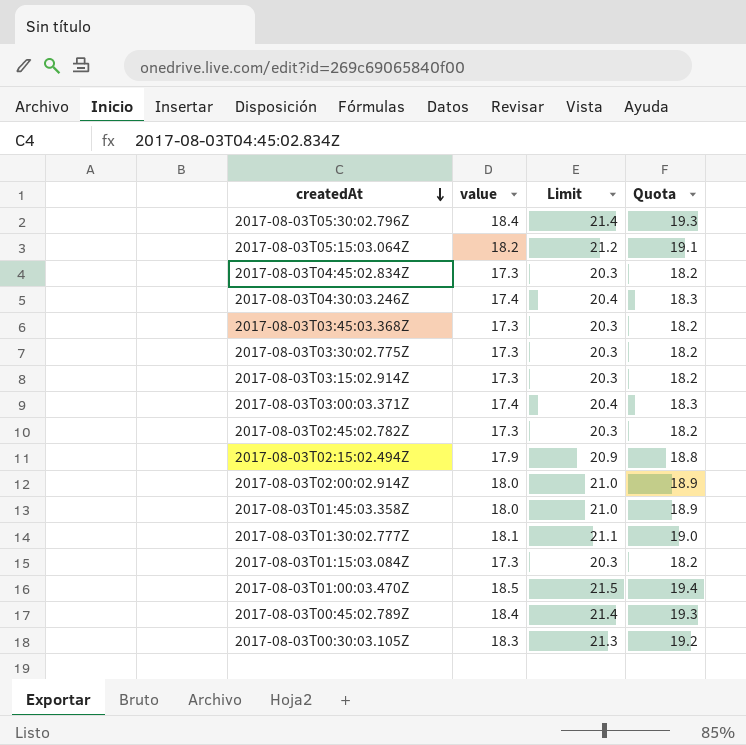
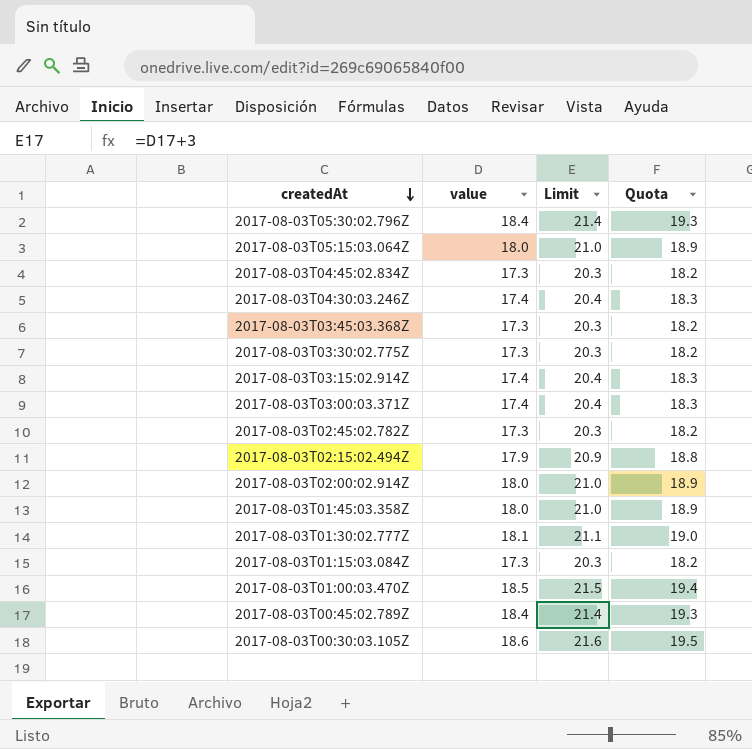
2017-08-03T05:15:03.064Z | value: 18.2 -> 18.0
2017-08-03T05:15:03.064Z | Limit: 21.2 -> 21.0
2017-08-03T05:15:03.064Z | Quota: 19.1 -> 18.9
2017-08-03T03:15:02.914Z | value: 17.3 -> 17.4
2017-08-03T03:15:02.914Z | Limit: 20.3 -> 20.4
2017-08-03T03:15:02.914Z | Quota: 18.2 -> 18.3
2017-08-03T00:30:03.105Z | value: 18.3 -> 18.6
2017-08-03T00:30:03.105Z | Limit: 21.3 -> 21.6
2017-08-03T00:30:03.105Z | Quota: 19.2 -> 19.5

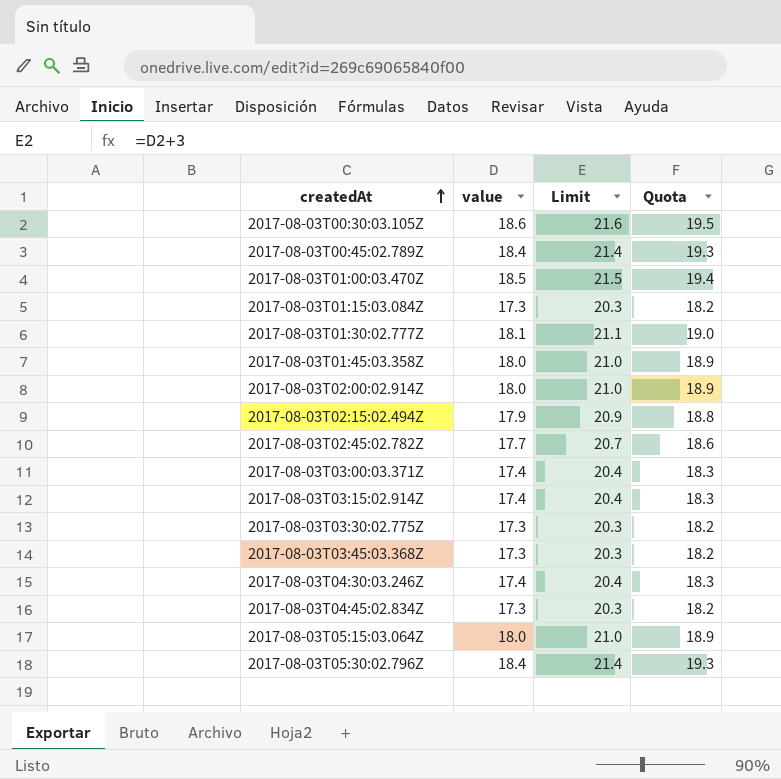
row order: createdAt descending -> createdAt ascending
2017-08-03T02:45:02.782Z | value: 17.3 -> 17.7
2017-08-03T02:45:02.782Z | Limit: 20.3 -> 20.7
2017-08-03T02:45:02.782Z | Quota: 18.2 -> 18.6

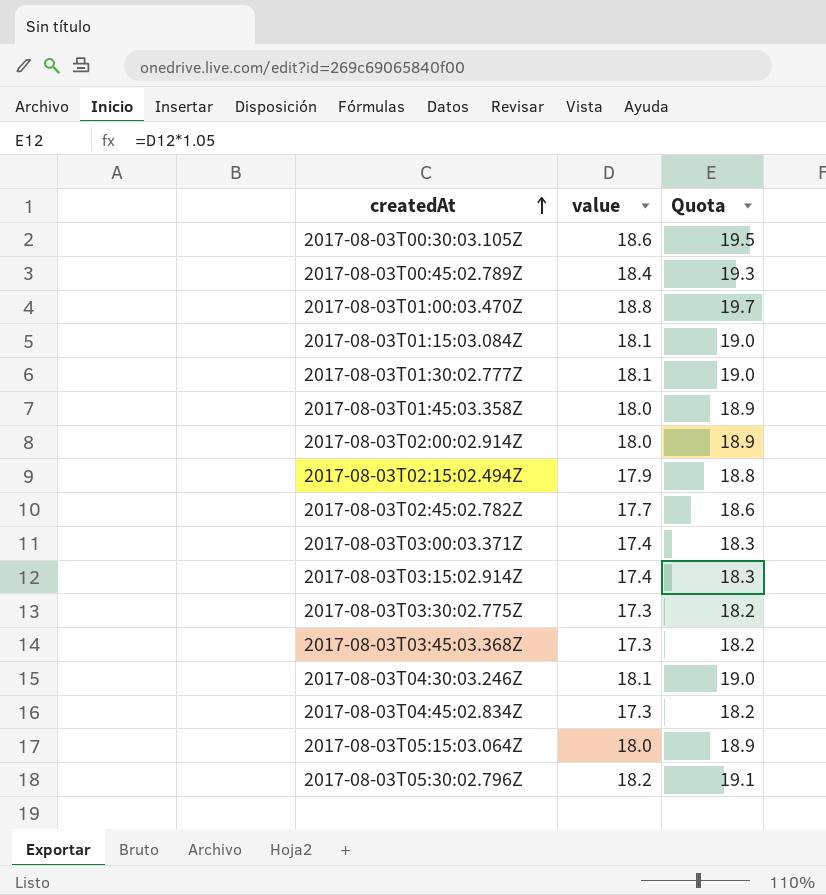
column Limit | formula: [value] + 3 -> none
2017-08-03T01:00:03.470Z | value: 18.5 -> 18.8
2017-08-03T01:00:03.470Z | Quota: 19.4 -> 19.7
2017-08-03T01:15:03.084Z | value: 17.3 -> 18.1
2017-08-03T01:15:03.084Z | Quota: 18.2 -> 19.0
2017-08-03T04:30:03.246Z | value: 17.4 -> 18.1
2017-08-03T04:30:03.246Z | Quota: 18.3 -> 19.0
2017-08-03T05:30:02.796Z | value: 18.4 -> 18.2
2017-08-03T05:30:02.796Z | Quota: 19.3 -> 19.1

